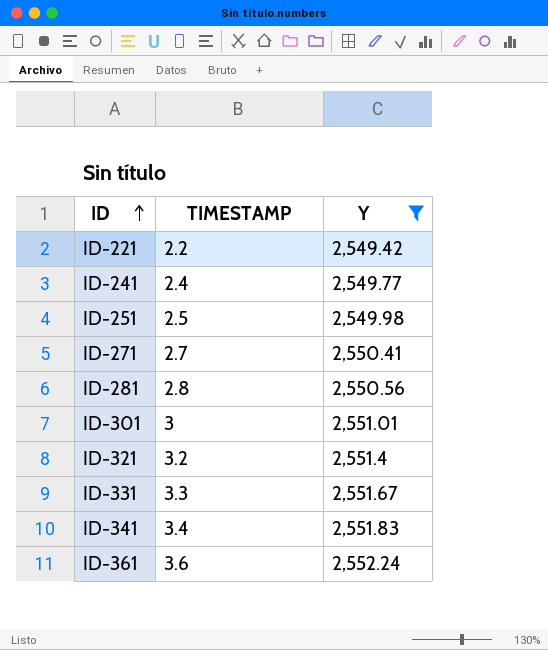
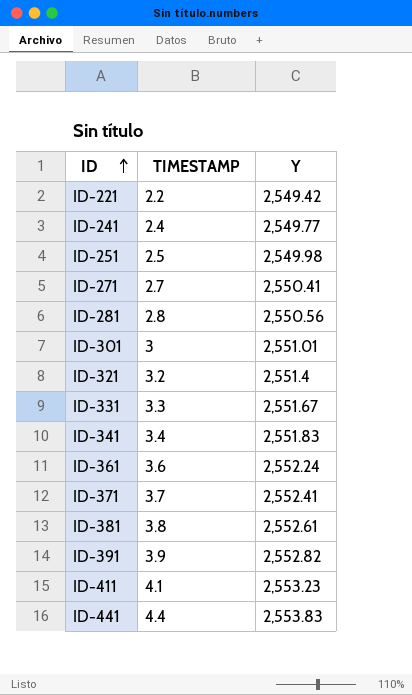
filter: Y <= 2,552.24 -> none

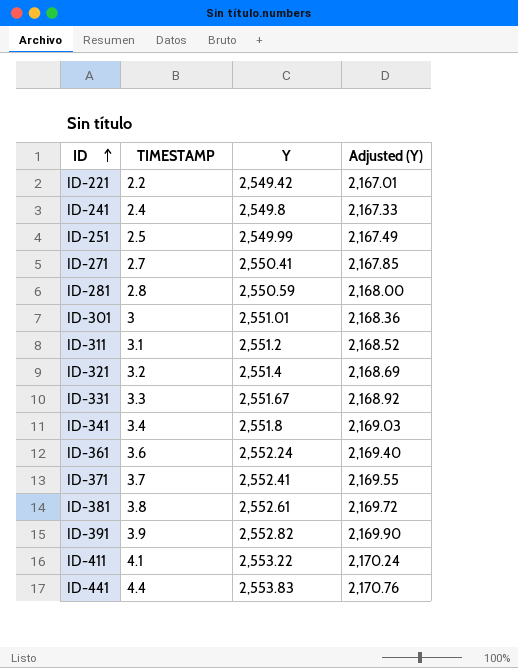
column Adjusted (Y) | formula: none -> [Y] * 0.85
ID-241 | Y: 2,549.77 -> 2,549.8
ID-251 | Y: 2,549.98 -> 2,549.99
ID-281 | Y: 2,550.56 -> 2,550.59
row ID-311: none -> 3.1 | 2,551.2 | 2,168.52
ID-341 | Y: 2,551.83 -> 2,551.8
ID-411 | Y: 2,553.23 -> 2,553.22

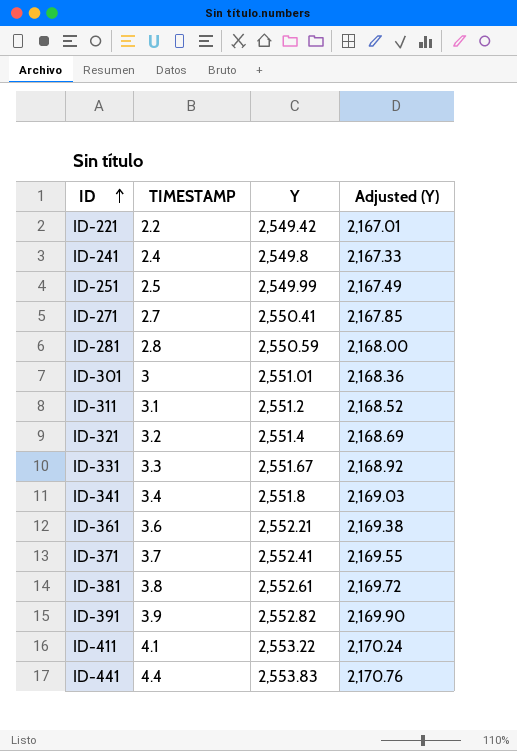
ID-361 | Y: 2,552.24 -> 2,552.21
ID-361 | Adjusted (Y): 2,169.40 -> 2,169.38

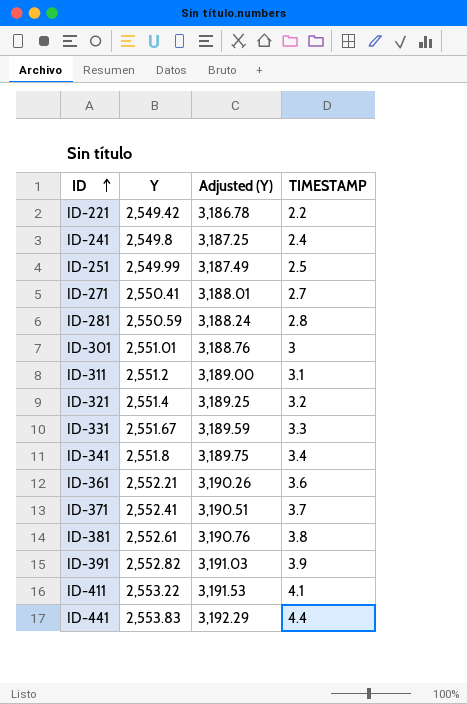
column Adjusted (Y) | formula: [Y] * 0.85 -> [Y] * 1.25
column TIMESTAMP | position: 2 -> 4

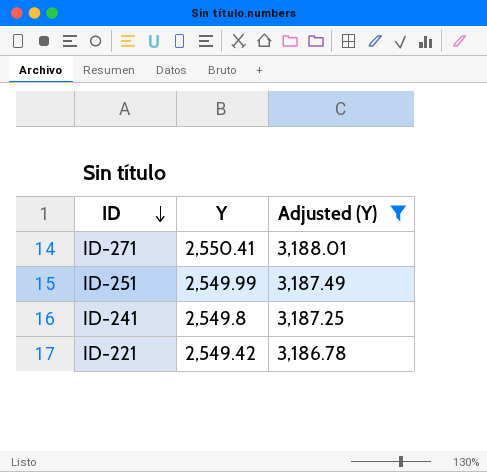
filter: none -> Adjusted (Y) <= 3,188.01
row order: ID ascending -> ID descending
column TIMESTAMP | position: 4 -> none

